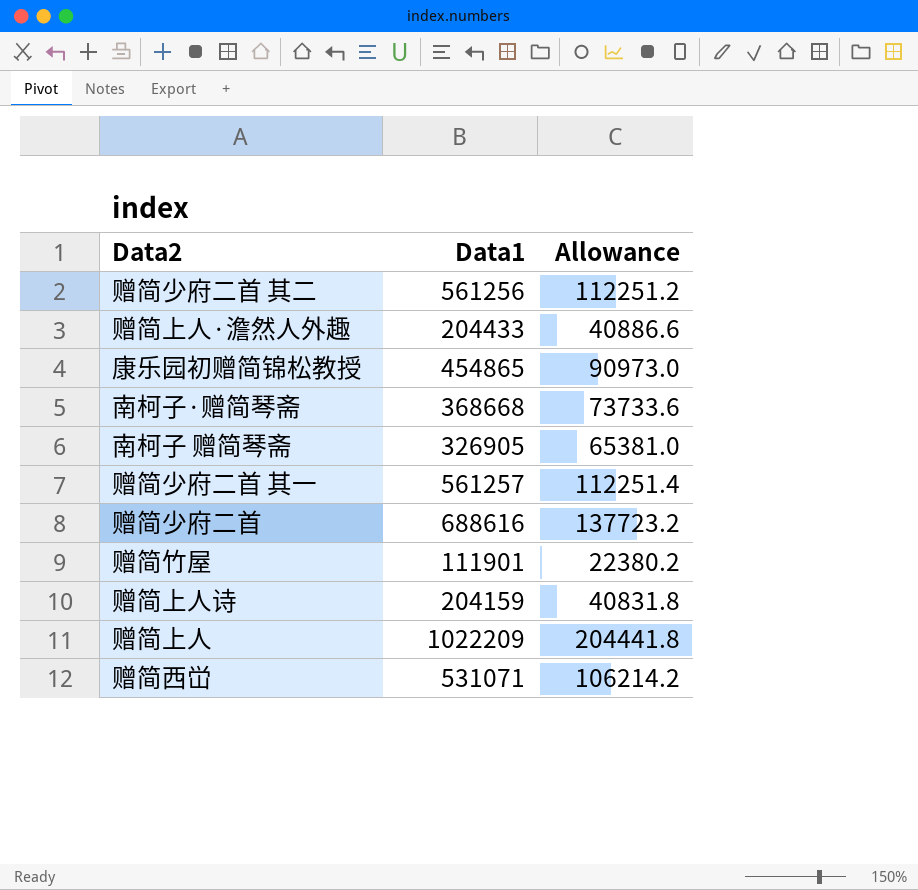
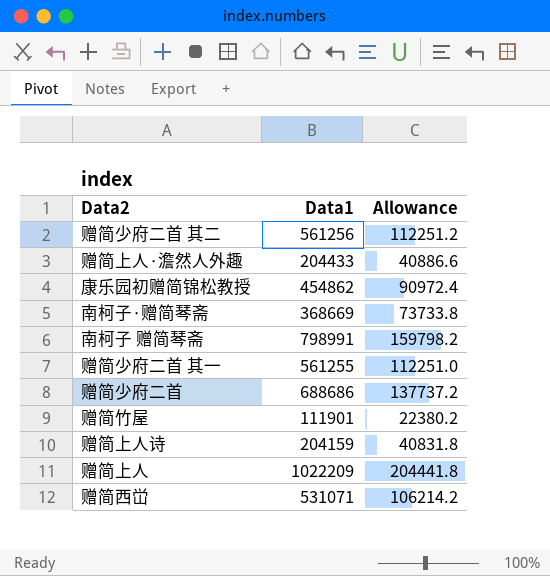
康乐园初赠简锦松教授 | Data1: 454865 -> 454862
康乐园初赠简锦松教授 | Allowance: 90973.0 -> 90972.4
南柯子·赠简琴斋 | Data1: 368668 -> 368669
南柯子·赠简琴斋 | Allowance: 73733.6 -> 73733.8
南柯子 赠简琴斋 | Data1: 326905 -> 798991
南柯子 赠简琴斋 | Allowance: 65381.0 -> 159798.2
赠简少府二首 其一 | Data1: 561257 -> 561255
赠简少府二首 其一 | Allowance: 112251.4 -> 112251.0
赠简少府二首 | Data1: 688616 -> 688686
赠简少府二首 | Allowance: 137723.2 -> 137737.2

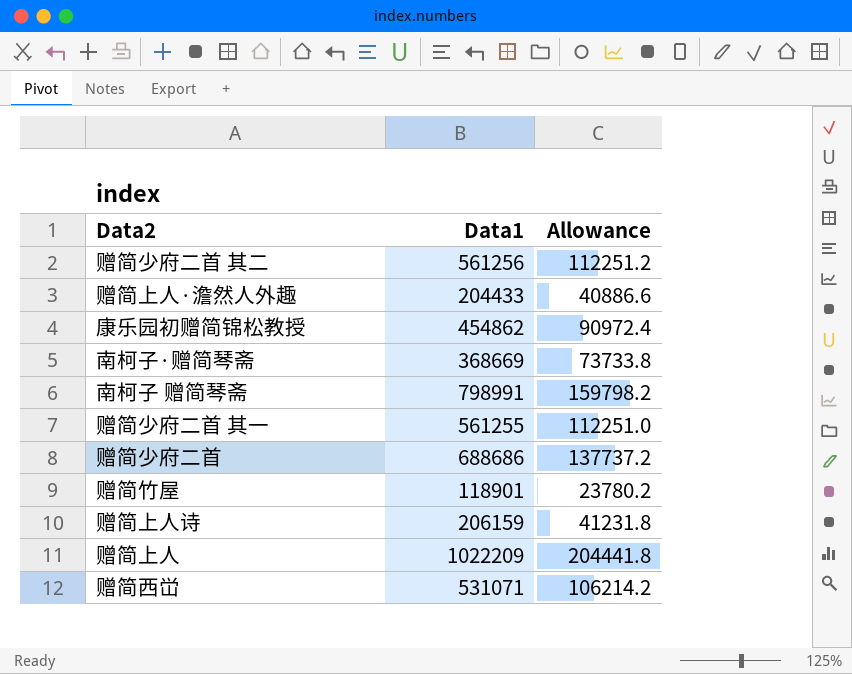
赠简竹屋 | Data1: 111901 -> 118901
赠简竹屋 | Allowance: 22380.2 -> 23780.2
赠简上人诗 | Data1: 204159 -> 206159
赠简上人诗 | Allowance: 40831.8 -> 41231.8

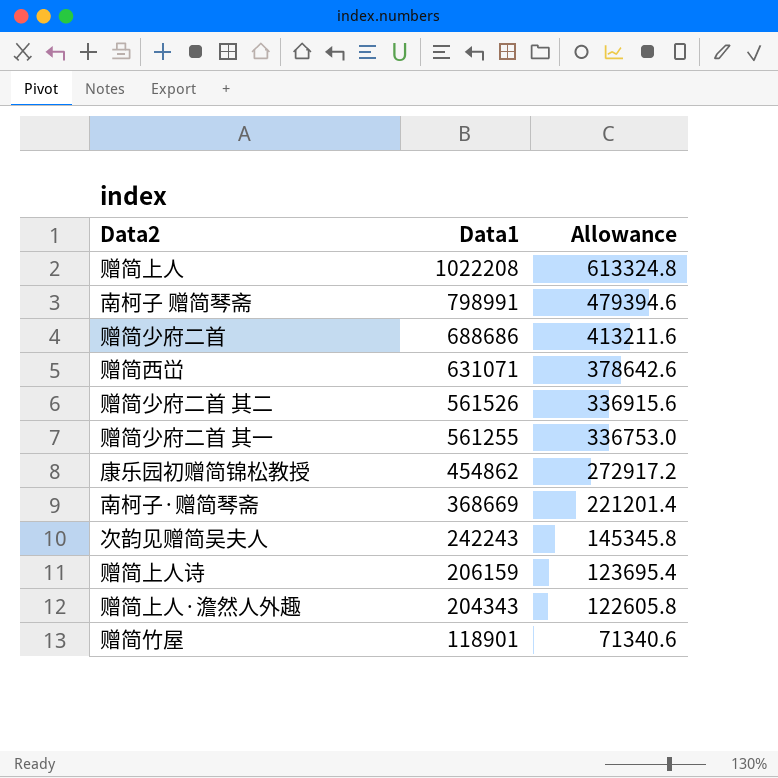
row order: none -> Data1 descending
column Allowance | formula: [Data1] * 0.2 -> [Data1] * 0.6
赠简上人 | Data1: 1022209 -> 1022208
赠简西峃 | Data1: 531071 -> 631071
赠简少府二首 其二 | Data1: 561256 -> 561526
row 次韵见赠简吴夫人: none -> 242243 | 145345.8
赠简上人·澹然人外趣 | Data1: 204433 -> 204343

